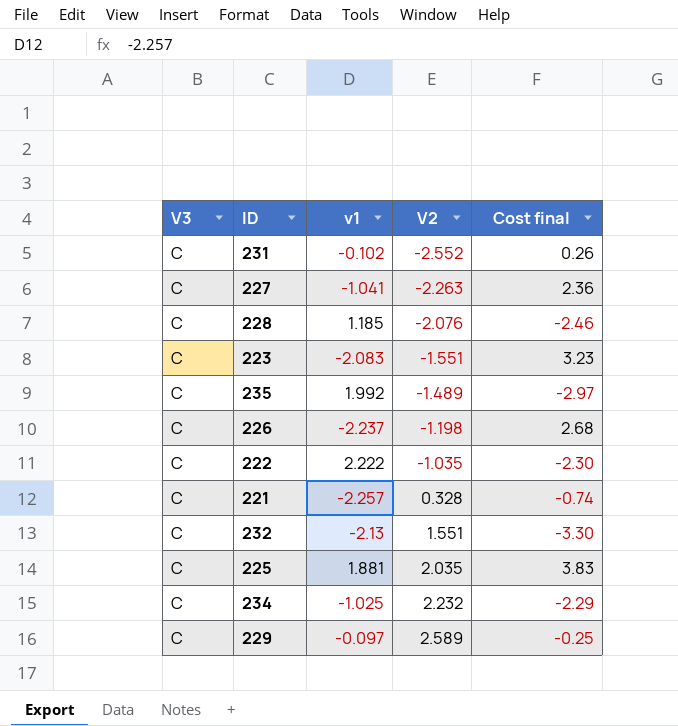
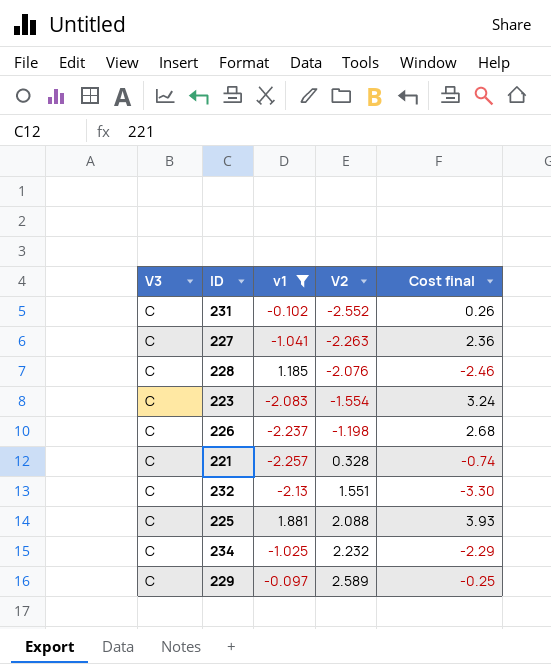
filter: none -> v1 <= 1.881
223 | V2: -1.551 -> -1.554
223 | Cost final: 3.23 -> 3.24
225 | V2: 2.035 -> 2.088
225 | Cost final: 3.83 -> 3.93

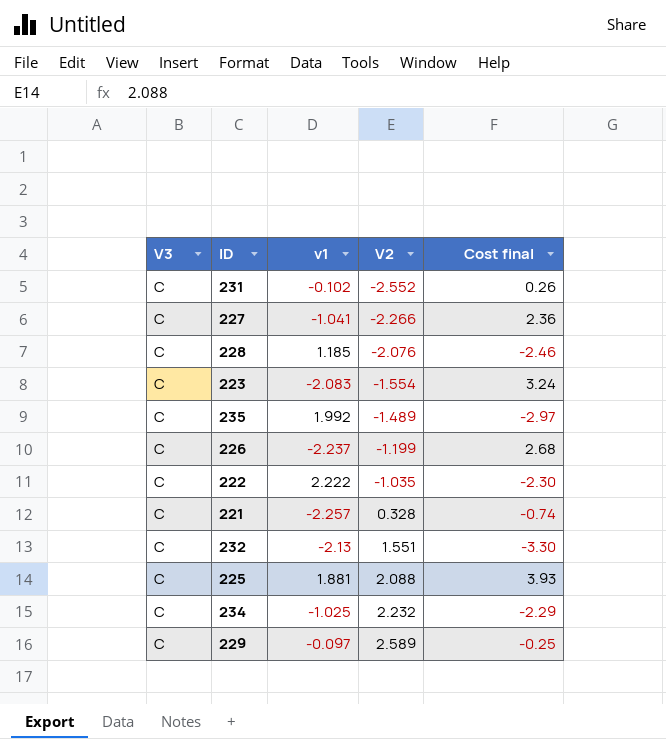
filter: v1 <= 1.881 -> none
227 | V2: -2.263 -> -2.266
226 | V2: -1.198 -> -1.199

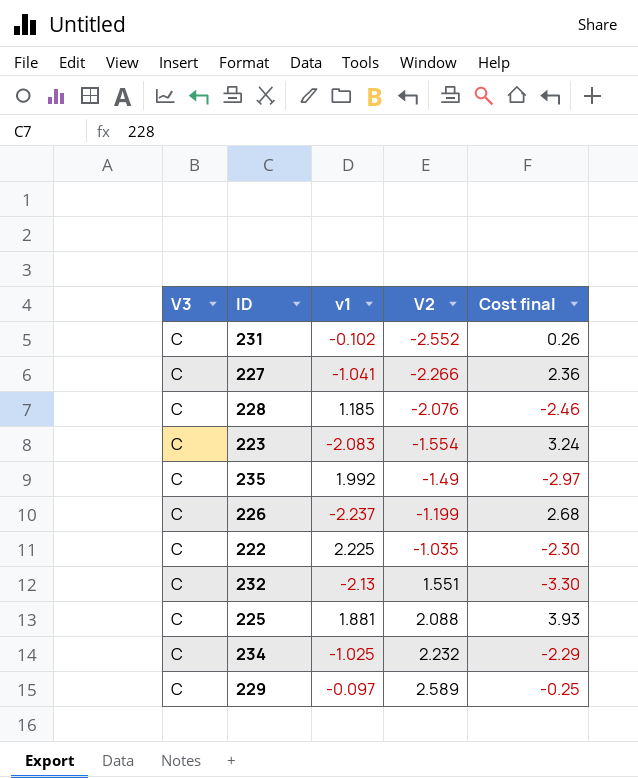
row 221: C | -2.257 | 0.328 | -0.74 -> none
235 | V2: -1.489 -> -1.49
222 | v1: 2.222 -> 2.225

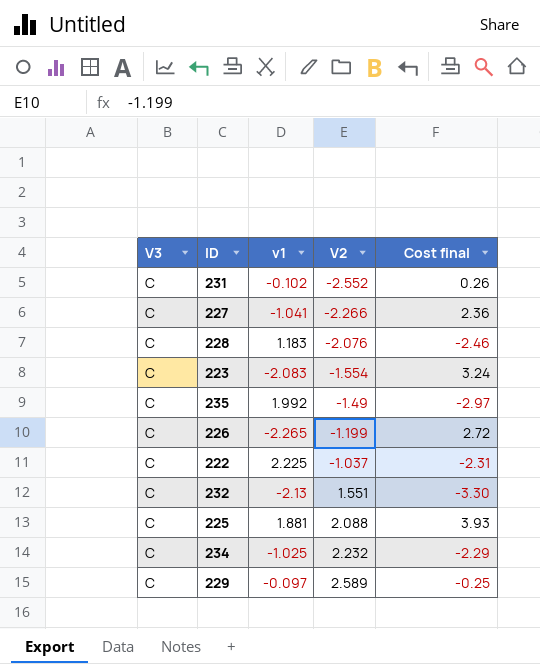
228 | v1: 1.185 -> 1.183
226 | v1: -2.237 -> -2.265
226 | Cost final: 2.68 -> 2.72
222 | V2: -1.035 -> -1.037
222 | Cost final: -2.30 -> -2.31

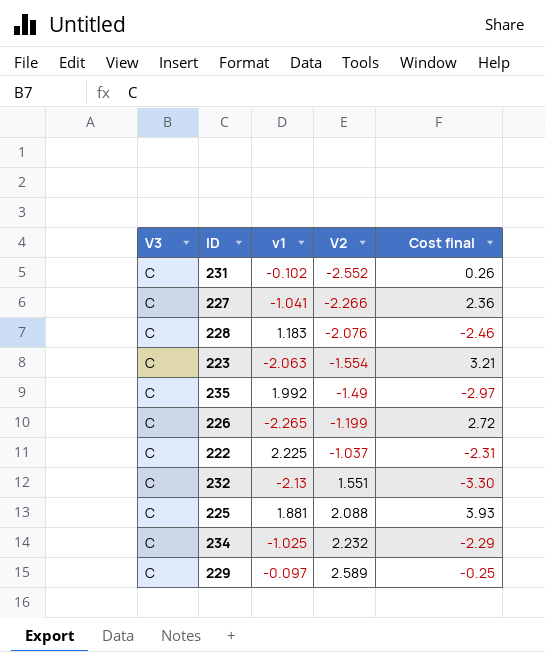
223 | v1: -2.083 -> -2.063
223 | Cost final: 3.24 -> 3.21

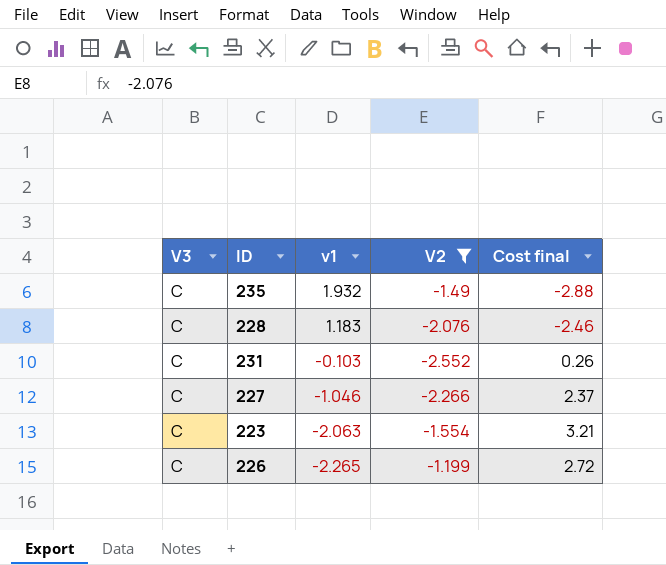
filter: none -> V2 <= -1.199
row order: V2 ascending -> v1 descending
235 | v1: 1.992 -> 1.932
235 | Cost final: -2.97 -> -2.88
231 | v1: -0.102 -> -0.103
227 | v1: -1.041 -> -1.046
227 | Cost final: 2.36 -> 2.37

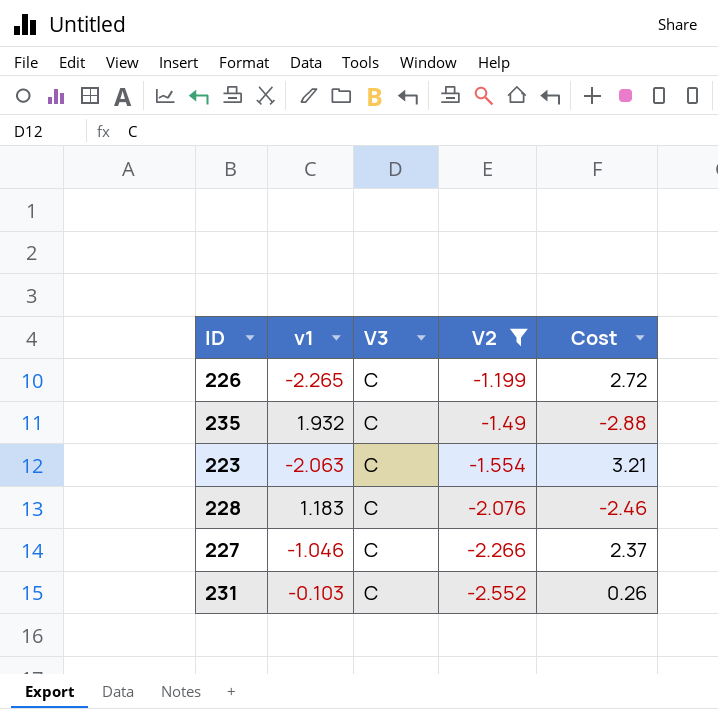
row order: v1 descending -> V2 descending
column V3 | position: 1 -> 3
column name: Cost final -> Cost

